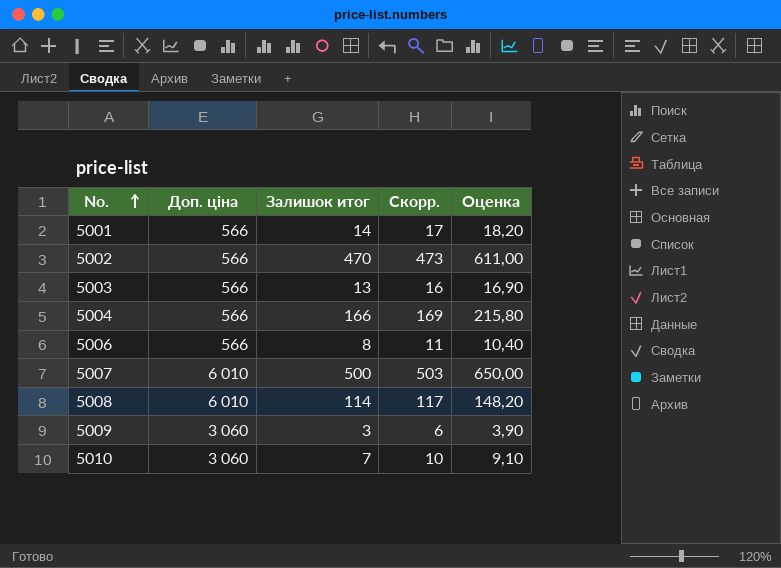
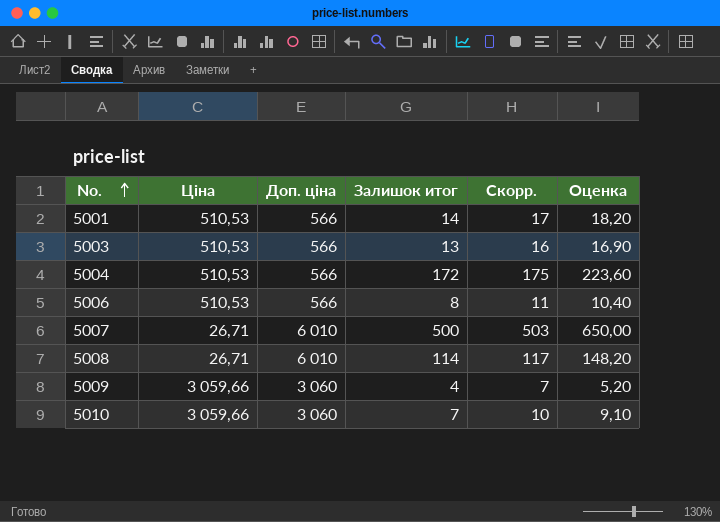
column Ціна | position: none -> 2
row 5002: 566 | 470 | 473 | 611,00 -> none
5004 | Залишок итог: 166 -> 172
5004 | Скорр.: 169 -> 175
5004 | Оценка: 215,80 -> 223,60
5009 | Залишок итог: 3 -> 4
5009 | Скорр.: 6 -> 7
5009 | Оценка: 3,90 -> 5,20

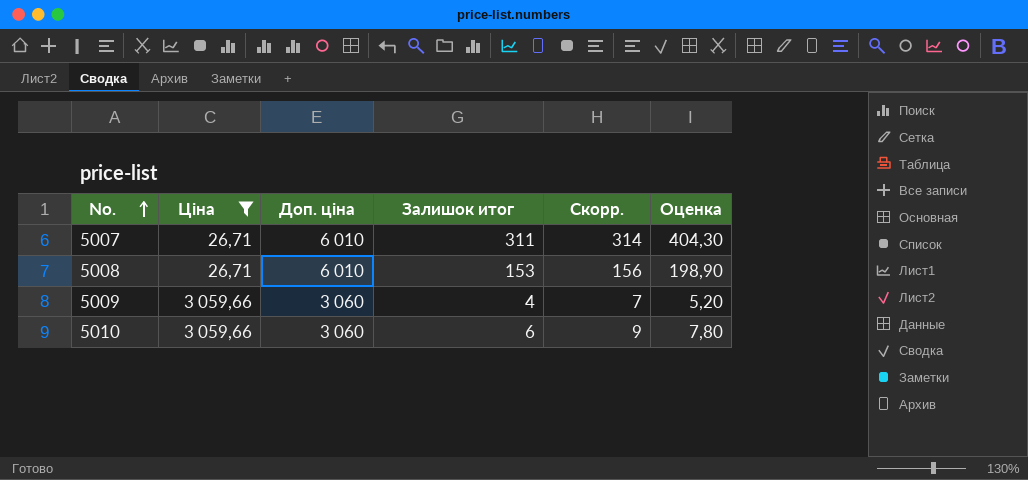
filter: none -> Ціна != 510,53
5007 | Залишок итог: 500 -> 311
5007 | Скорр.: 503 -> 314
5007 | Оценка: 650,00 -> 404,30
5008 | Залишок итог: 114 -> 153
5008 | Скорр.: 117 -> 156
5008 | Оценка: 148,20 -> 198,90
5010 | Залишок итог: 7 -> 6
5010 | Скорр.: 10 -> 9
5010 | Оценка: 9,10 -> 7,80

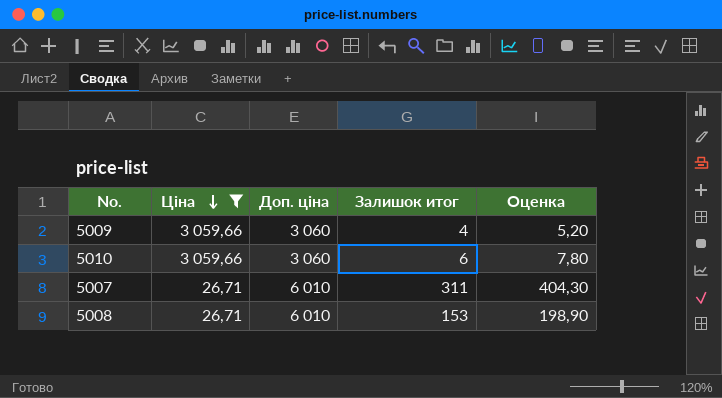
row order: No. ascending -> Ціна descending
column Скорр. | formula: [Залишок итог] + 3 -> none

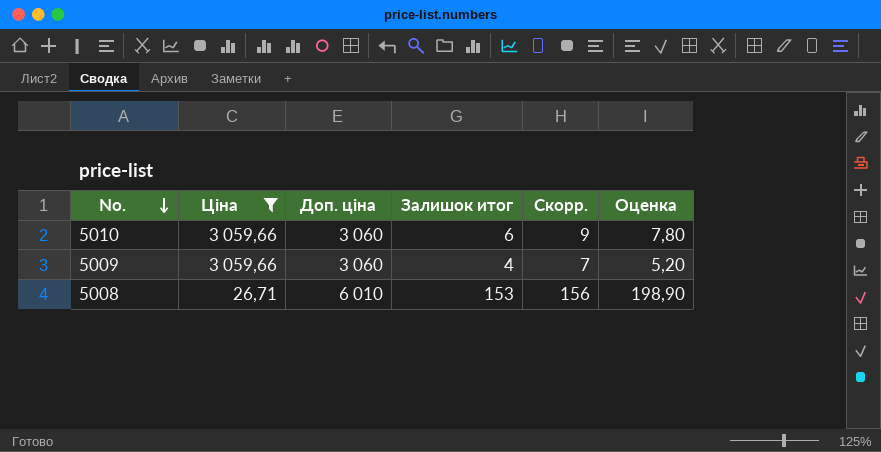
row order: Ціна descending -> No. descending
column Скорр. | formula: none -> [Залишок итог] + 3
row 5007: 26,71 | 6 010 | 311 | 404,30 -> none

